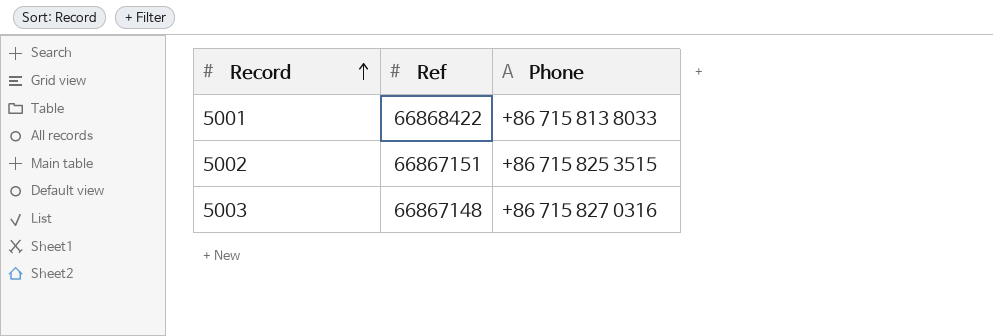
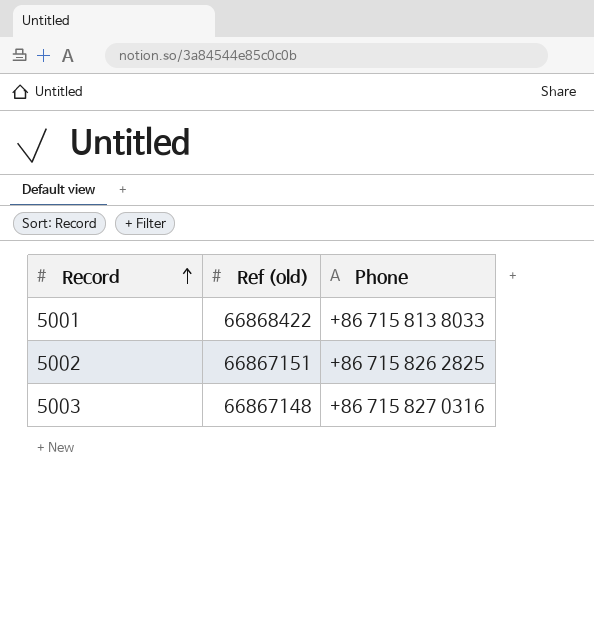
column name: Ref -> Ref (old)
5002 | Phone: +86 715 825 3515 -> +86 715 826 2825

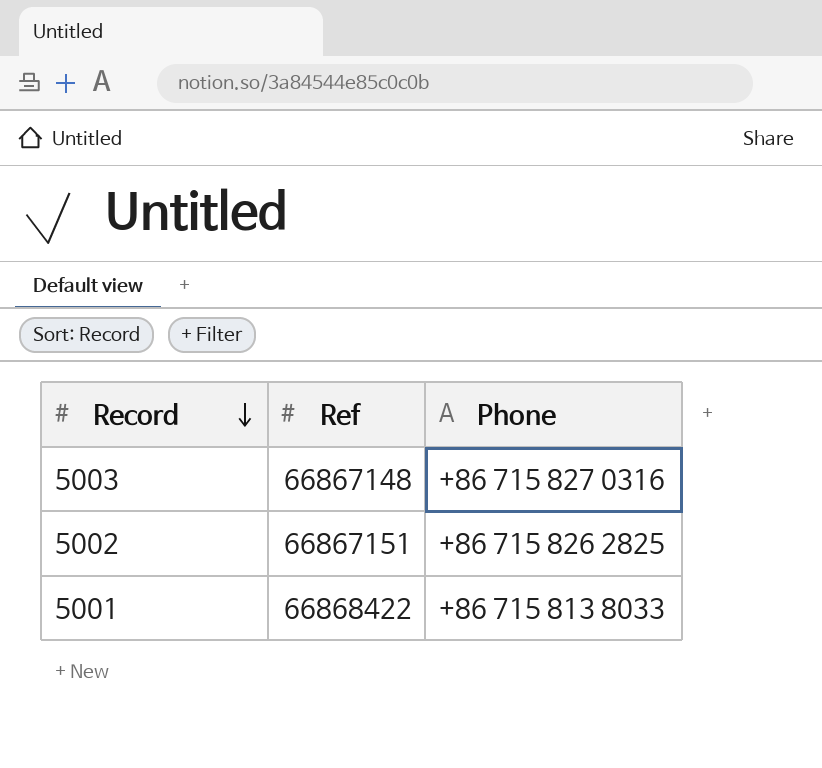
row order: Record ascending -> Record descending
column name: Ref (old) -> Ref

